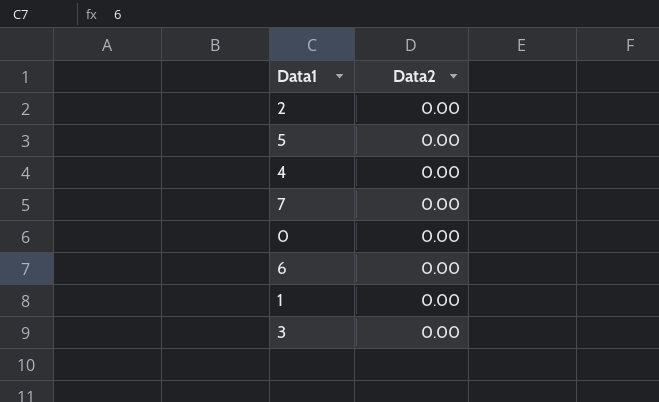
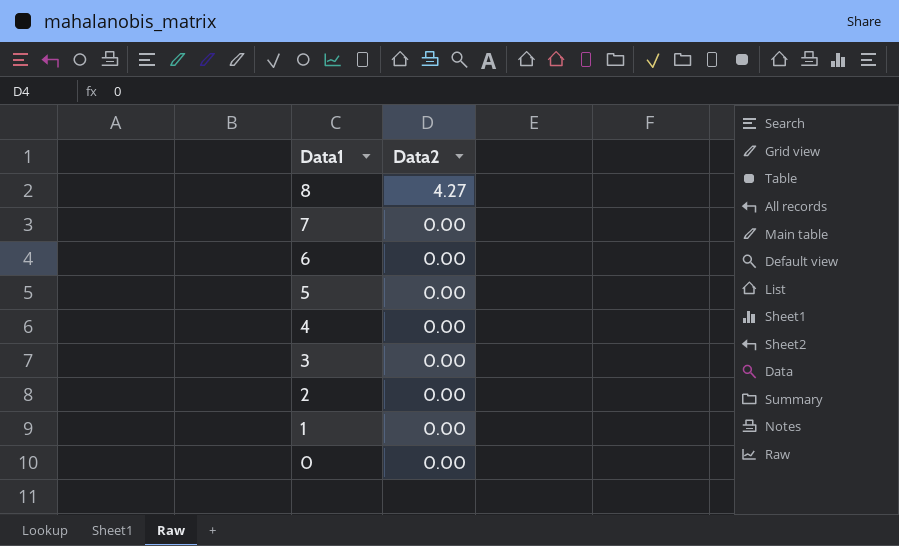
row order: none -> Data1 descending
row 8: none -> 4.27

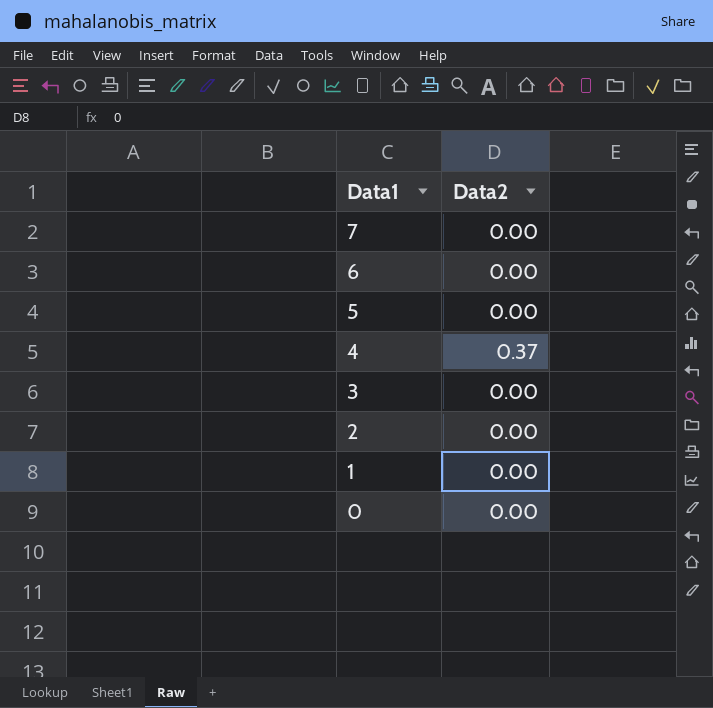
row 8: 4.27 -> none
4 | Data2: 0.00 -> 0.37

